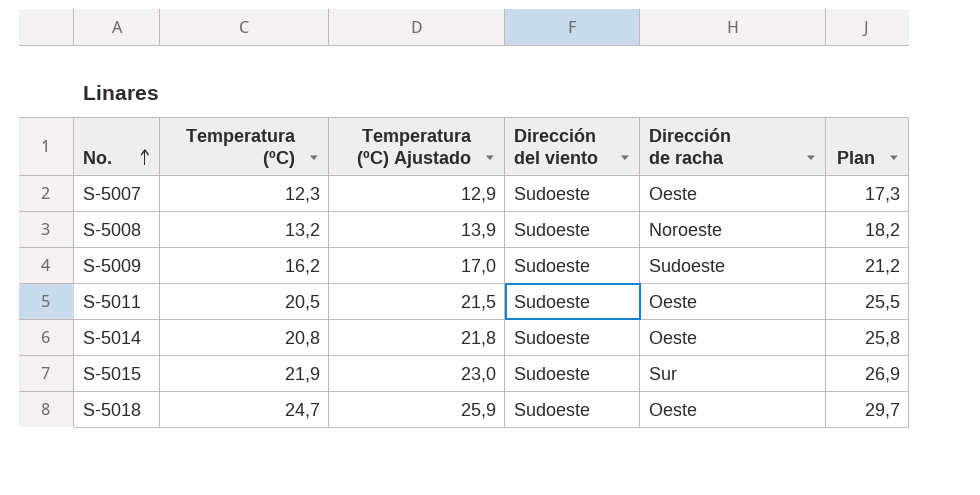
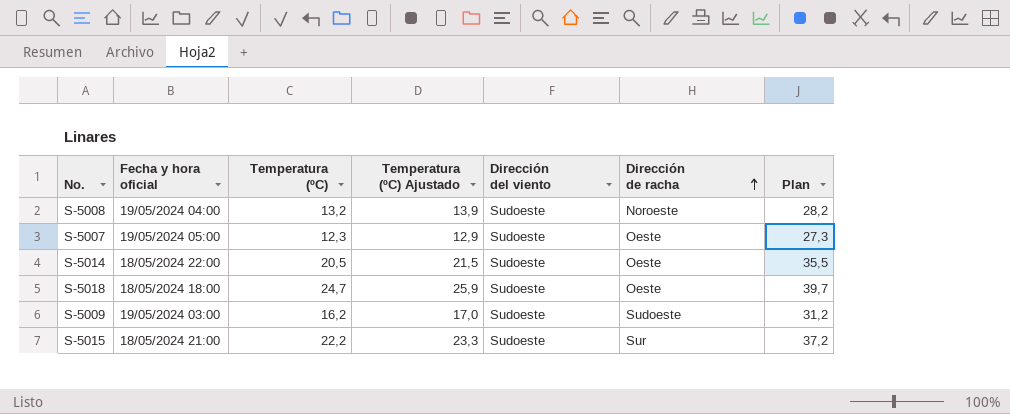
row order: No. ascending -> Dirección de racha ascending
column Fecha y hora oficial | position: none -> 2
column Plan | formula: [Temperatura (ºC)] + 5 -> [Temperatura (ºC)] + 15
row S-5011: 20,5 | 21,5 | Sudoeste | Oeste | 25,5 -> none
S-5014 | Temperatura (ºC): 20,8 -> 20,5
S-5014 | Temperatura (ºC) Ajustado: 21,8 -> 21,5
S-5015 | Temperatura (ºC): 21,9 -> 22,2
S-5015 | Temperatura (ºC) Ajustado: 23,0 -> 23,3

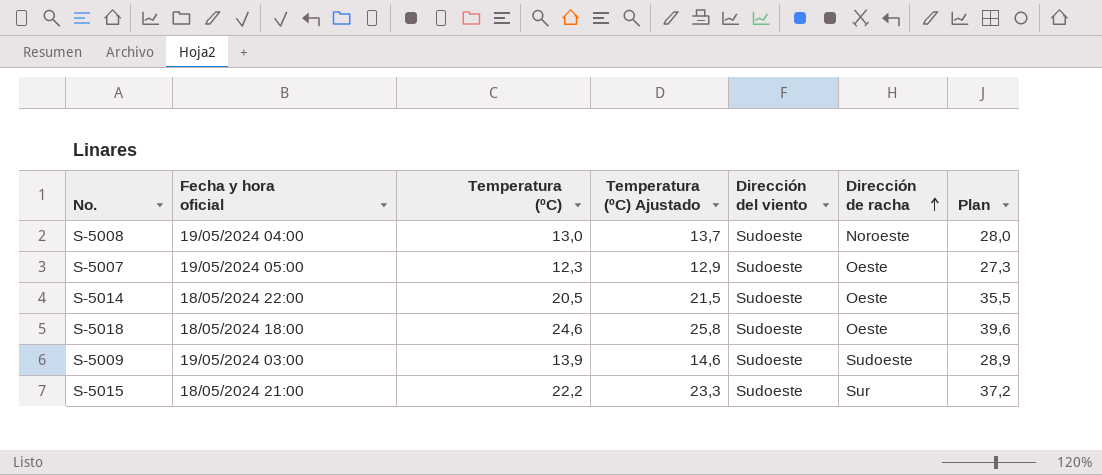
S-5008 | Temperatura (ºC): 13,2 -> 13,0
S-5008 | Temperatura (ºC) Ajustado: 13,9 -> 13,7
S-5008 | Plan: 28,2 -> 28,0
S-5018 | Temperatura (ºC): 24,7 -> 24,6
S-5018 | Temperatura (ºC) Ajustado: 25,9 -> 25,8
S-5018 | Plan: 39,7 -> 39,6
S-5009 | Temperatura (ºC): 16,2 -> 13,9
S-5009 | Temperatura (ºC) Ajustado: 17,0 -> 14,6
S-5009 | Plan: 31,2 -> 28,9

